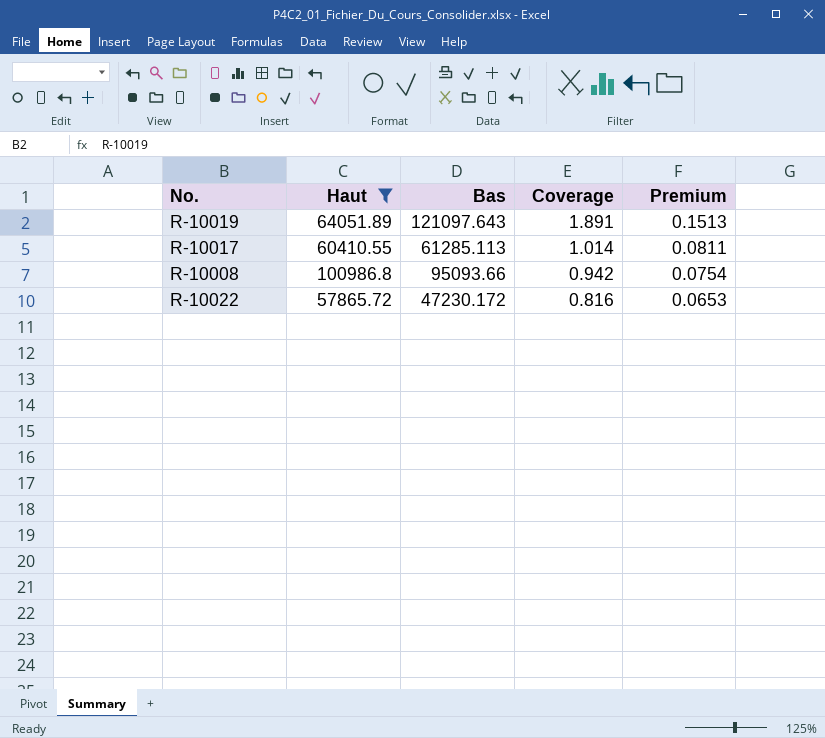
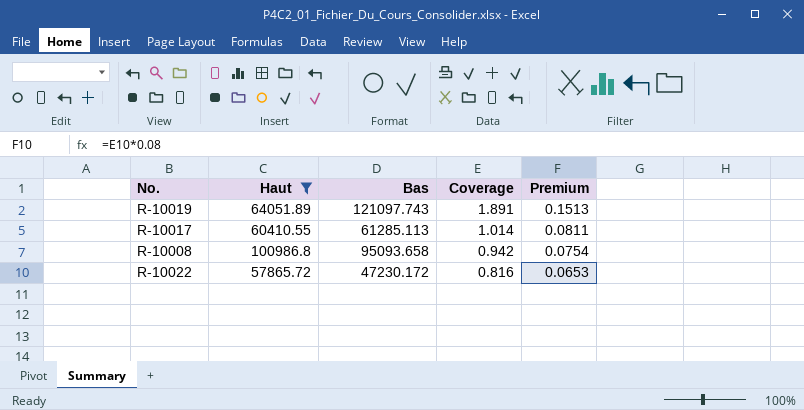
R-10019 | Bas: 121097.643 -> 121097.743
R-10008 | Bas: 95093.66 -> 95093.658

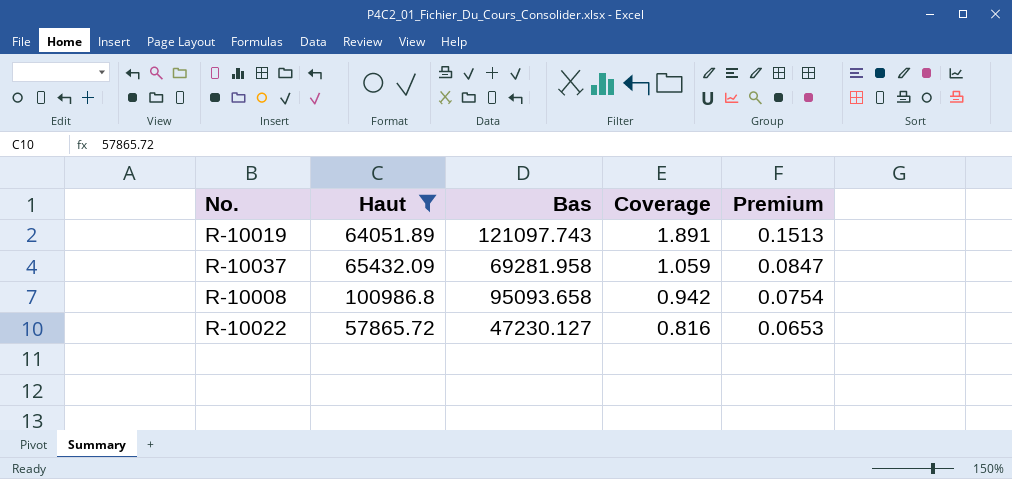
row R-10017: 60410.55 | 61285.113 | 1.014 | 0.0811 -> none
row R-10037: none -> 65432.09 | 69281.958 | 1.059 | 0.0847
R-10022 | Bas: 47230.172 -> 47230.127

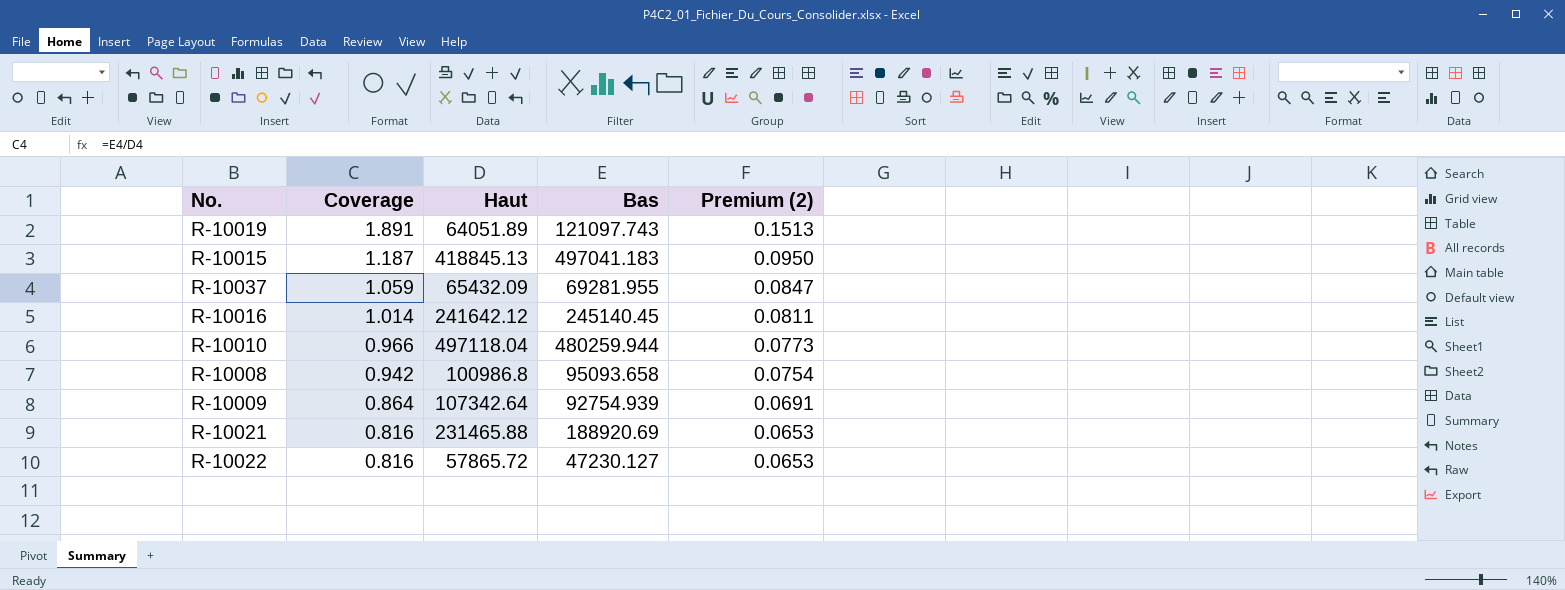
filter: Haut <= 100986.8 -> none
column Coverage | position: 4 -> 2
column name: Premium -> Premium (2)
R-10037 | Bas: 69281.958 -> 69281.955

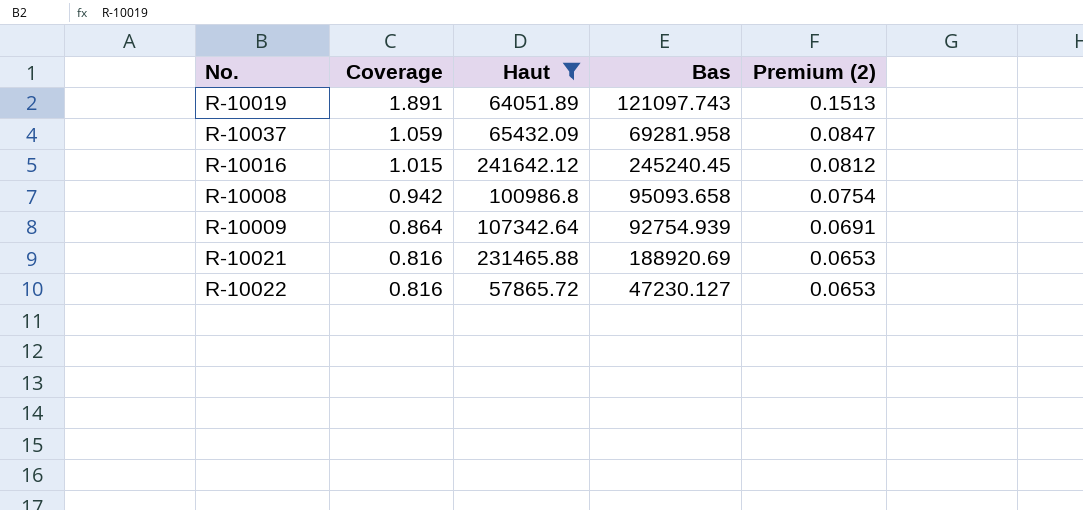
filter: none -> Haut <= 241642.12
R-10037 | Bas: 69281.955 -> 69281.958
R-10016 | Coverage: 1.014 -> 1.015
R-10016 | Bas: 245140.45 -> 245240.45
R-10016 | Premium (2): 0.0811 -> 0.0812

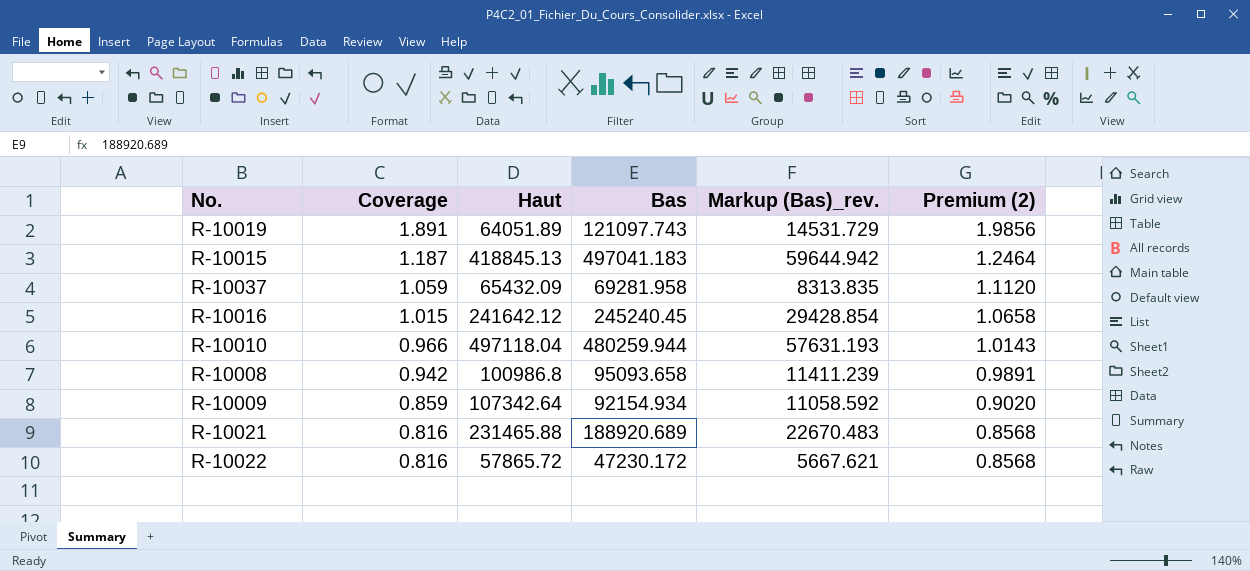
filter: Haut <= 241642.12 -> none
column Markup (Bas)_rev. | formula: none -> [Bas] * 0.12
column Premium (2) | formula: [Coverage] * 0.08 -> [Coverage] * 1.05
R-10009 | Coverage: 0.864 -> 0.859
R-10009 | Bas: 92754.939 -> 92154.934
R-10021 | Bas: 188920.69 -> 188920.689
R-10022 | Bas: 47230.127 -> 47230.172

